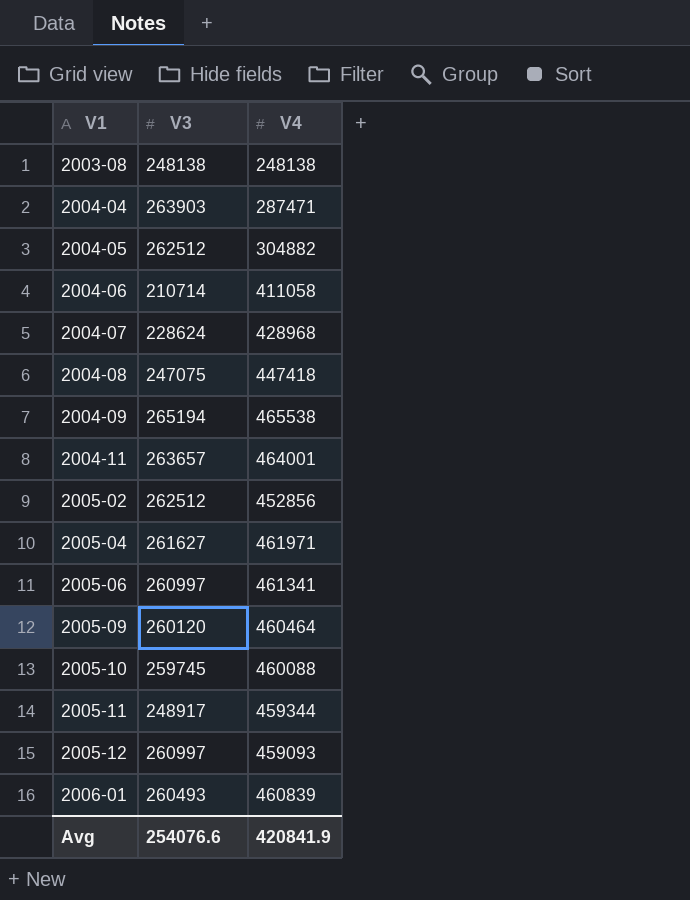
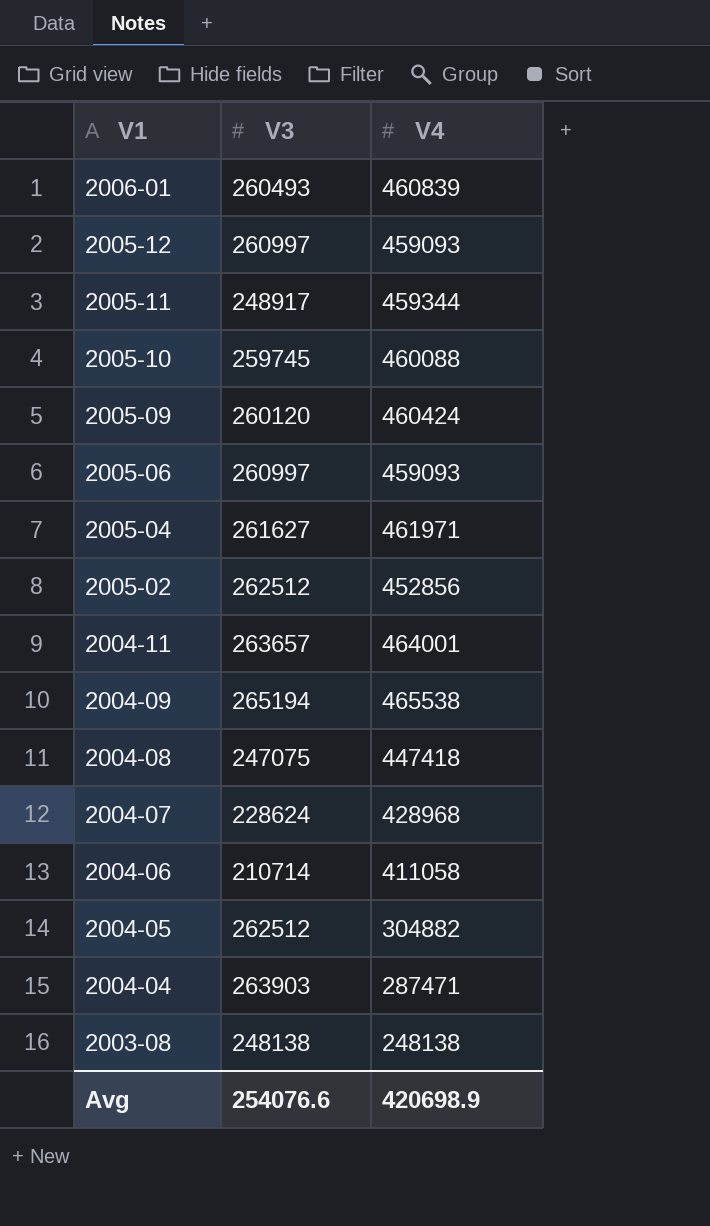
row order: V1 ascending -> V1 descending
2005-09 | V4: 460464 -> 460424
2005-06 | V4: 461341 -> 459093
Avg | V4: 420841.9 -> 420698.9

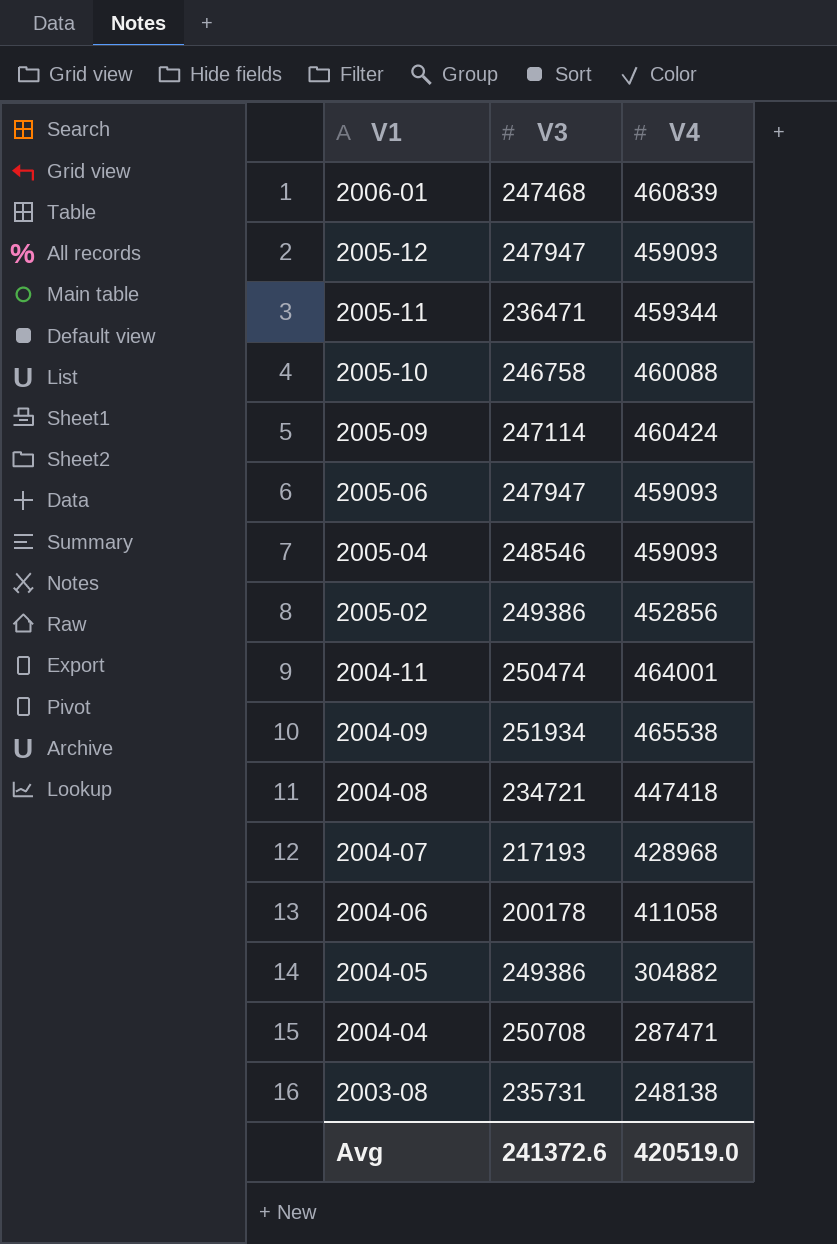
2006-01 | V3: 260493 -> 247468
2005-12 | V3: 260997 -> 247947
2005-11 | V3: 248917 -> 236471
2005-10 | V3: 259745 -> 246758
2005-09 | V3: 260120 -> 247114
2005-06 | V3: 260997 -> 247947
2005-04 | V3: 261627 -> 248546
2005-04 | V4: 461971 -> 459093
2005-02 | V3: 262512 -> 249386
2004-11 | V3: 263657 -> 250474
2004-09 | V3: 265194 -> 251934
2004-08 | V3: 247075 -> 234721
2004-07 | V3: 228624 -> 217193
2004-06 | V3: 210714 -> 200178
2004-05 | V3: 262512 -> 249386
2004-04 | V3: 263903 -> 250708
2003-08 | V3: 248138 -> 235731
Avg | V3: 254076.6 -> 241372.6
Avg | V4: 420698.9 -> 420519.0

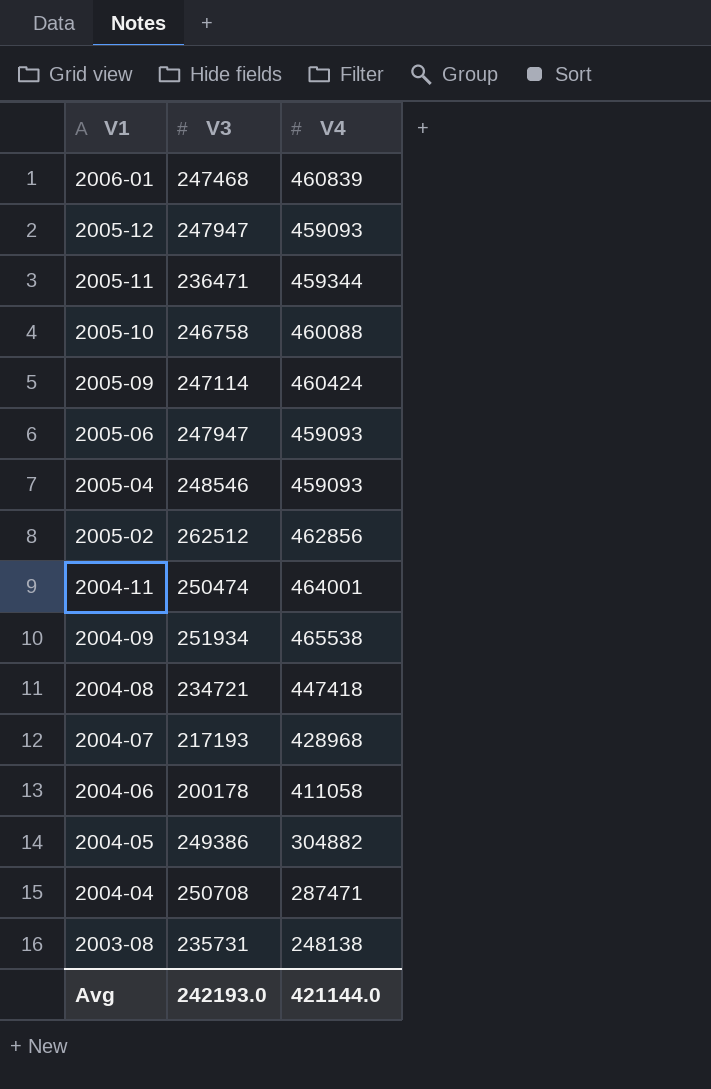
2005-02 | V3: 249386 -> 262512
2005-02 | V4: 452856 -> 462856
Avg | V3: 241372.6 -> 242193.0
Avg | V4: 420519.0 -> 421144.0

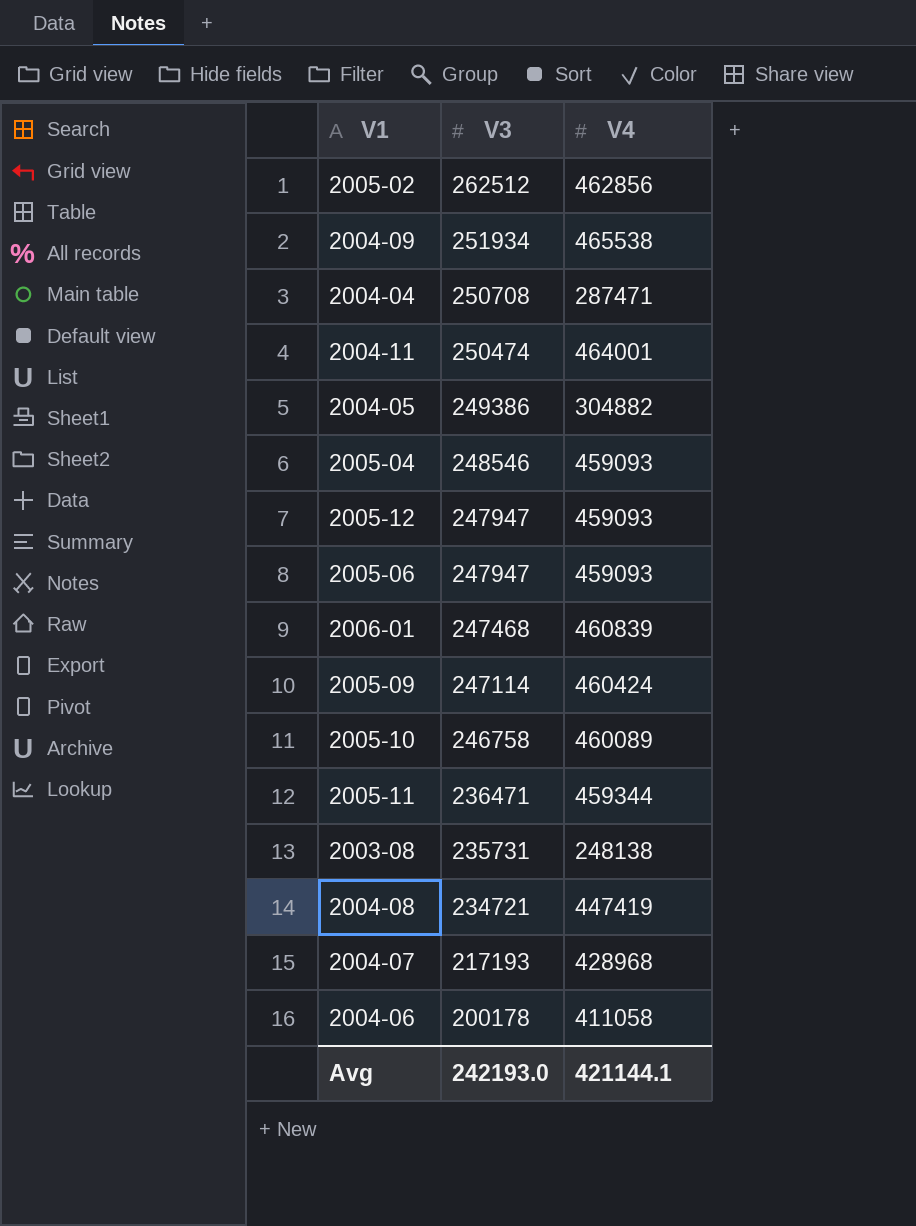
row order: V1 descending -> V3 descending
2005-10 | V4: 460088 -> 460089
2004-08 | V4: 447418 -> 447419
Avg | V4: 421144.0 -> 421144.1

